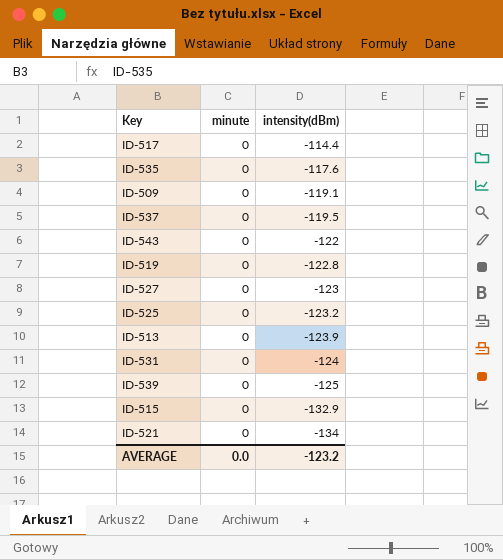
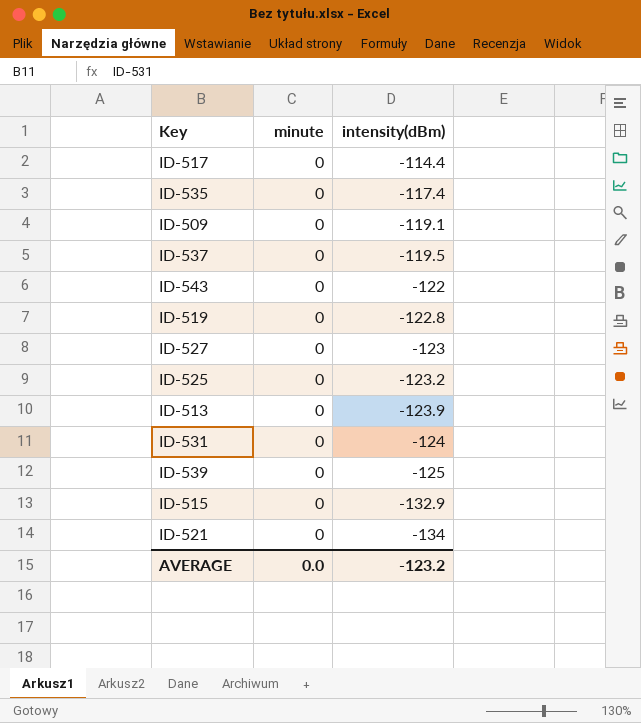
ID-535 | intensity(dBm): -117.6 -> -117.4

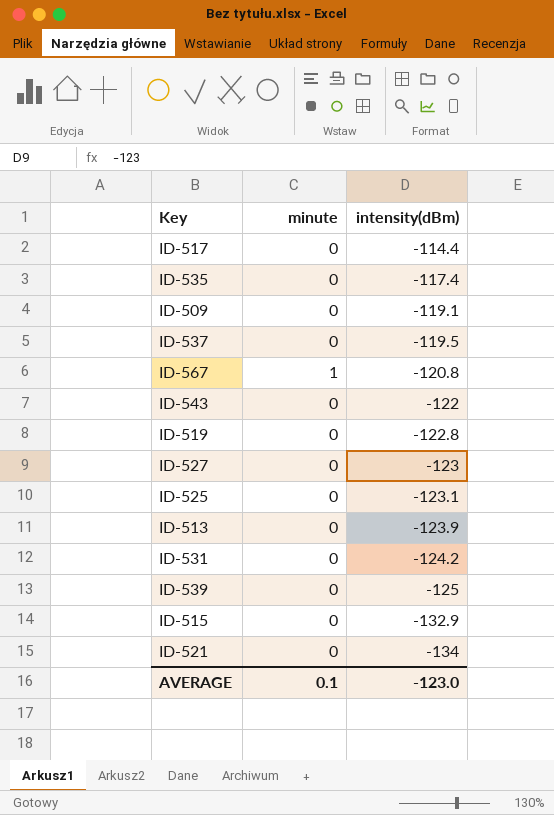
row ID-567: none -> 1 | -120.8
ID-525 | intensity(dBm): -123.2 -> -123.1
ID-531 | intensity(dBm): -124 -> -124.2
AVERAGE | minute: 0.0 -> 0.1
AVERAGE | intensity(dBm): -123.2 -> -123.0

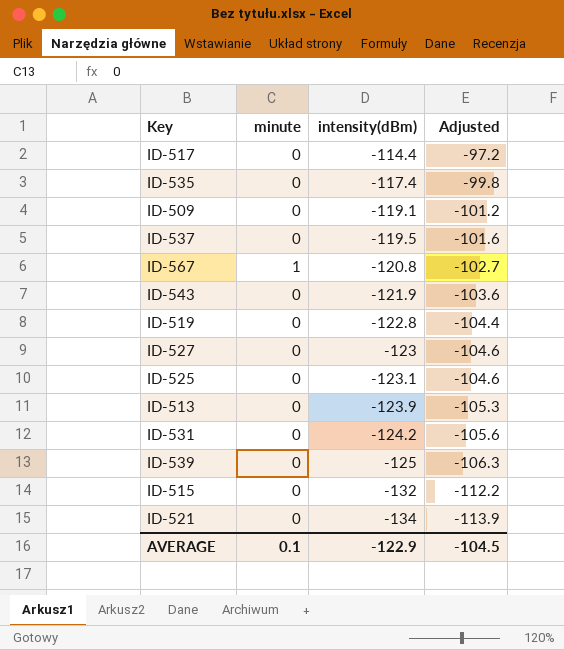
column Adjusted | formula: none -> [intensity(dBm)] * 0.85
ID-543 | intensity(dBm): -122 -> -121.9
ID-515 | intensity(dBm): -132.9 -> -132
AVERAGE | intensity(dBm): -123.0 -> -122.9

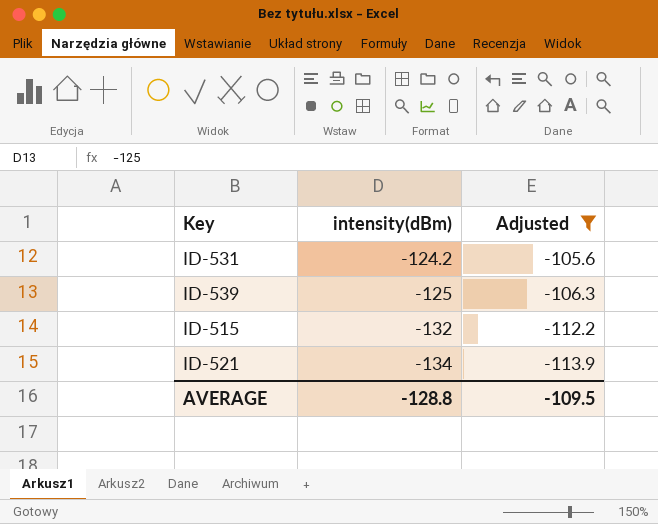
filter: none -> Adjusted <= -105.6
column minute | position: 2 -> none
AVERAGE | intensity(dBm): -122.9 -> -128.8
AVERAGE | Adjusted: -104.5 -> -109.5

